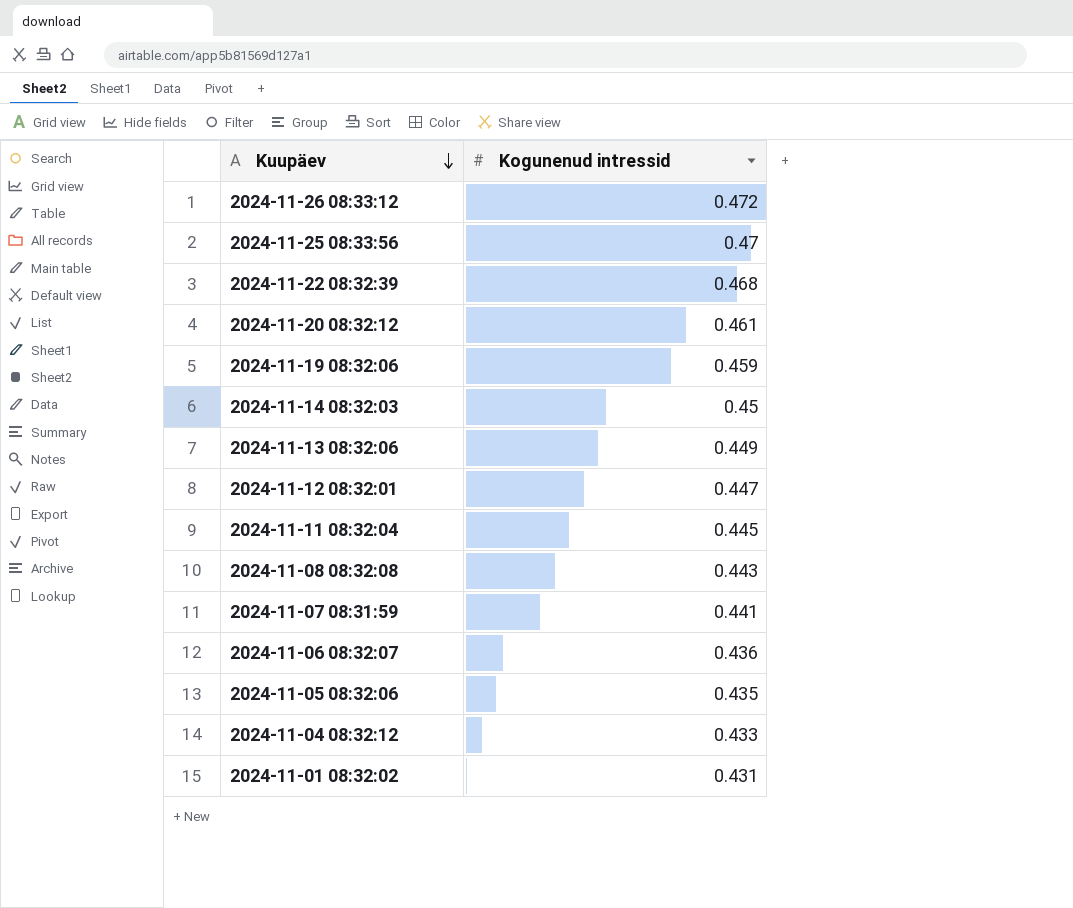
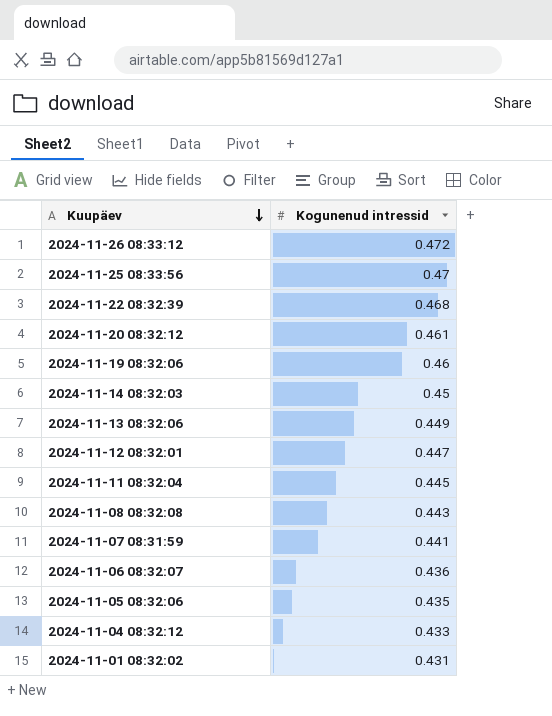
2024-11-19 08:32:06 | Kogunenud intressid: 0.459 -> 0.46

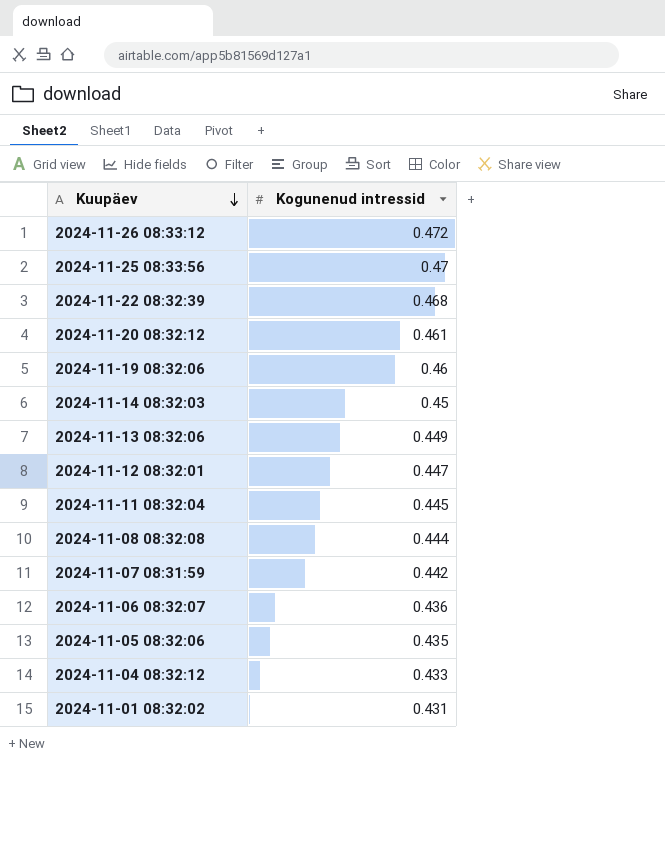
2024-11-08 08:32:08 | Kogunenud intressid: 0.443 -> 0.444
2024-11-07 08:31:59 | Kogunenud intressid: 0.441 -> 0.442

